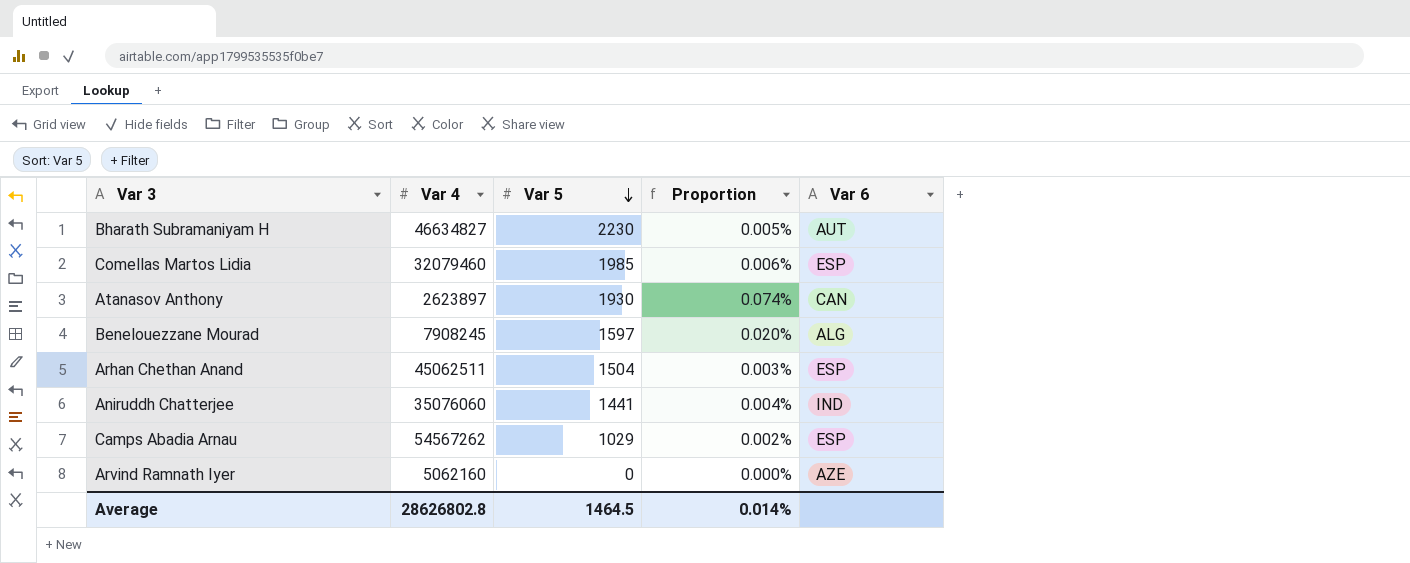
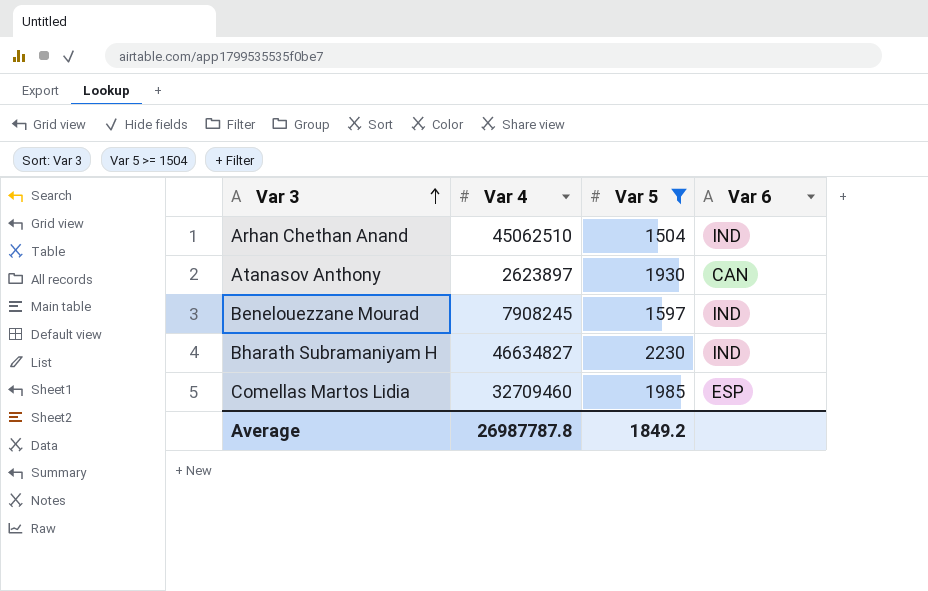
filter: none -> Var 5 >= 1504
row order: Var 5 descending -> Var 3 ascending
column Proportion | formula: [Var 5] / [Var 4] -> none
Arhan Chethan Anand | Var 4: 45062511 -> 45062510
Arhan Chethan Anand | Var 6: ESP -> IND
Benelouezzane Mourad | Var 6: ALG -> IND
Bharath Subramaniyam H | Var 6: AUT -> IND
Comellas Martos Lidia | Var 4: 32079460 -> 32709460
Average | Var 4: 28626802.8 -> 26987787.8
Average | Var 5: 1464.5 -> 1849.2

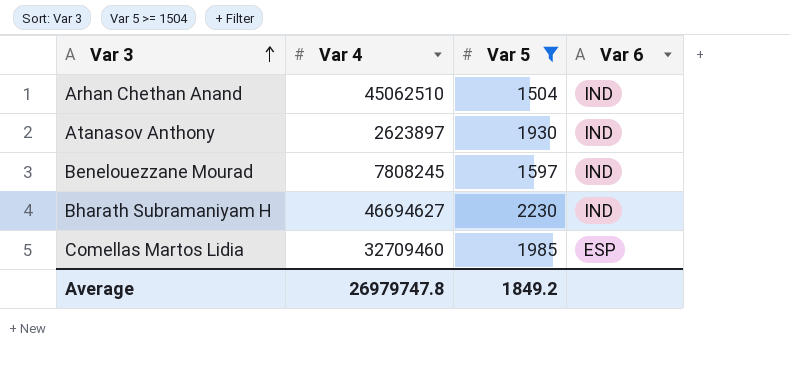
Atanasov Anthony | Var 6: CAN -> IND
Benelouezzane Mourad | Var 4: 7908245 -> 7808245
Bharath Subramaniyam H | Var 4: 46634827 -> 46694627
Average | Var 4: 26987787.8 -> 26979747.8

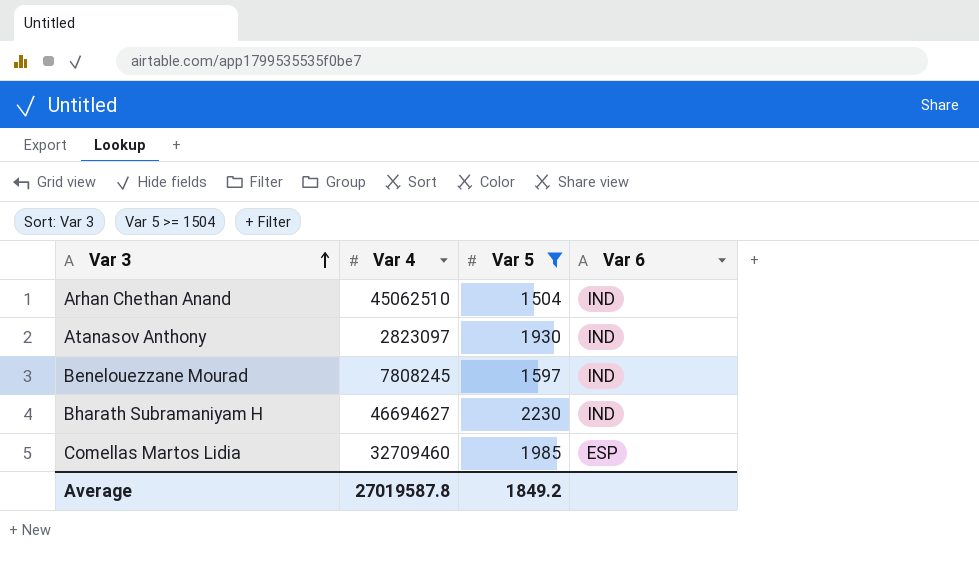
Atanasov Anthony | Var 4: 2623897 -> 2823097
Average | Var 4: 26979747.8 -> 27019587.8

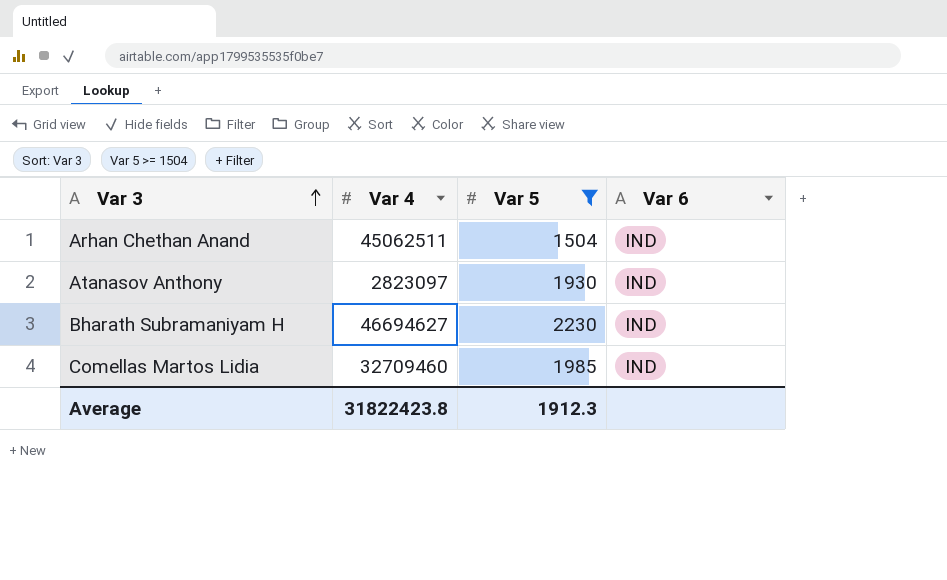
row Benelouezzane Mourad: 7808245 | 1597 | IND -> none
Arhan Chethan Anand | Var 4: 45062510 -> 45062511
Comellas Martos Lidia | Var 6: ESP -> IND
Average | Var 4: 27019587.8 -> 31822423.8
Average | Var 5: 1849.2 -> 1912.3

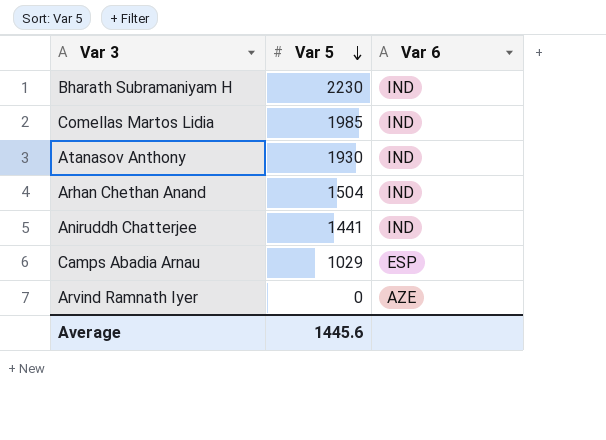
filter: Var 5 >= 1504 -> none
row order: Var 3 ascending -> Var 5 descending
column Var 4 | position: 2 -> none
Average | Var 5: 1912.3 -> 1445.6

